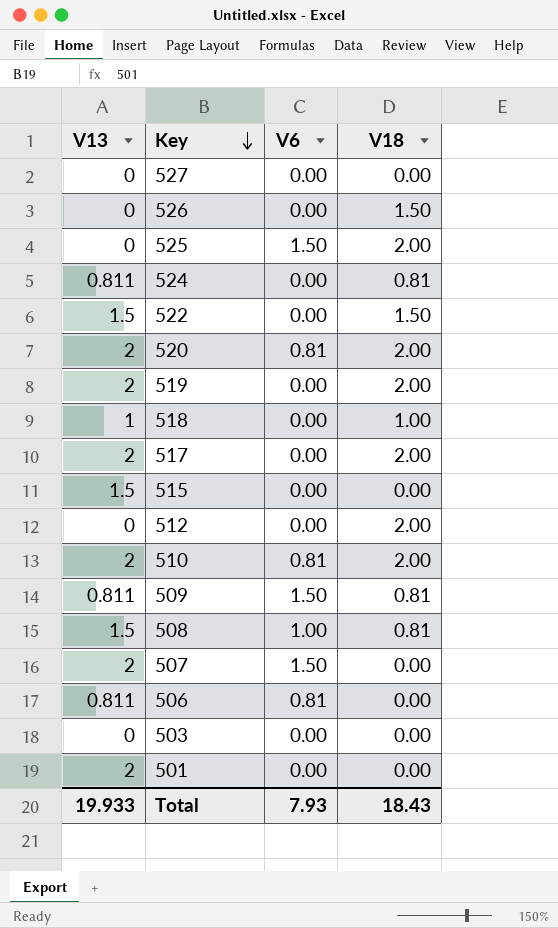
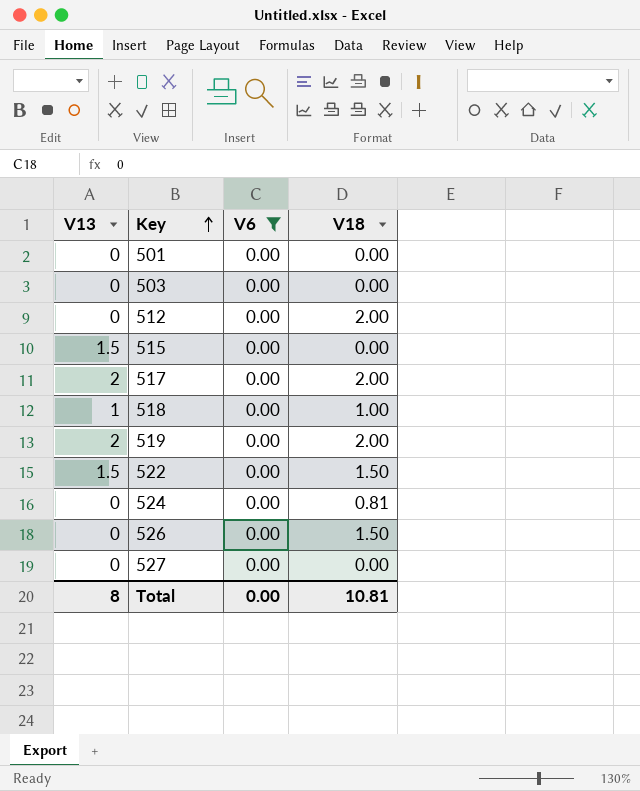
filter: none -> V6 = 0.00
row order: Key descending -> Key ascending
501 | V13: 2 -> 0
524 | V13: 0.811 -> 0
Total | V13: 19.933 -> 8
Total | V6: 7.93 -> 0.00
Total | V18: 18.43 -> 10.81

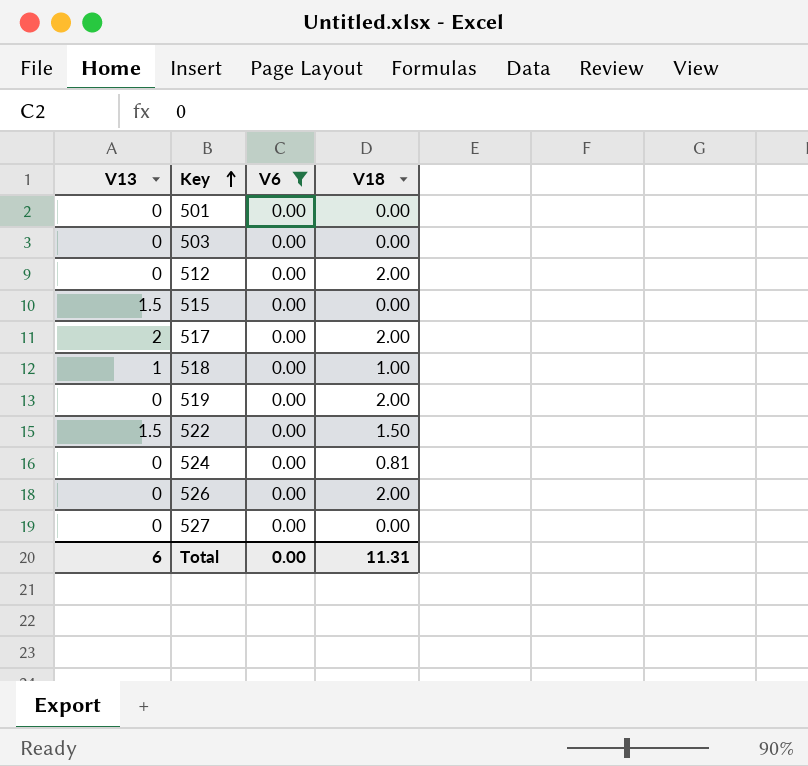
519 | V13: 2 -> 0
526 | V18: 1.50 -> 2.00
Total | V13: 8 -> 6
Total | V18: 10.81 -> 11.31

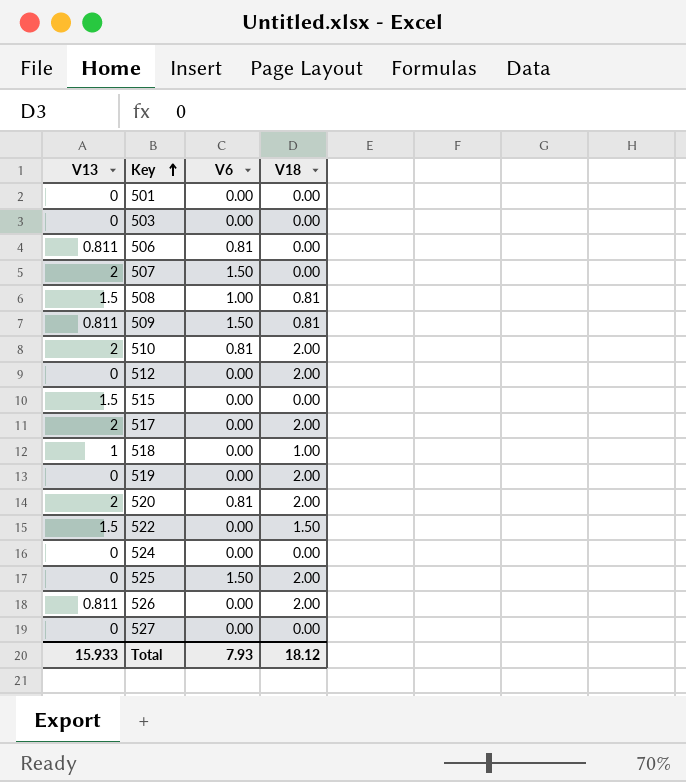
filter: V6 = 0.00 -> none
524 | V18: 0.81 -> 0.00
526 | V13: 0 -> 0.811
Total | V13: 6 -> 15.933
Total | V6: 0.00 -> 7.93
Total | V18: 11.31 -> 18.12

